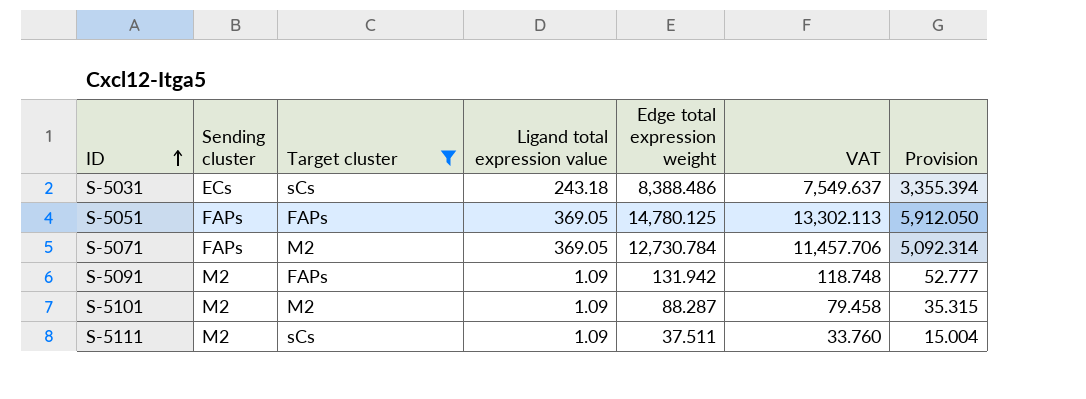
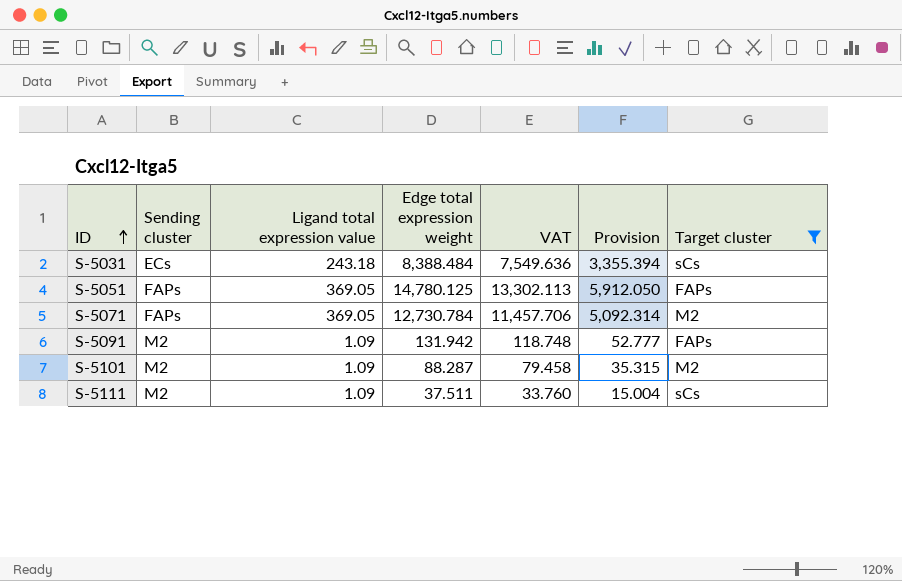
column Target cluster | position: 3 -> 7
S-5031 | Edge total expression weight: 8,388.486 -> 8,388.484
S-5031 | VAT: 7,549.637 -> 7,549.636

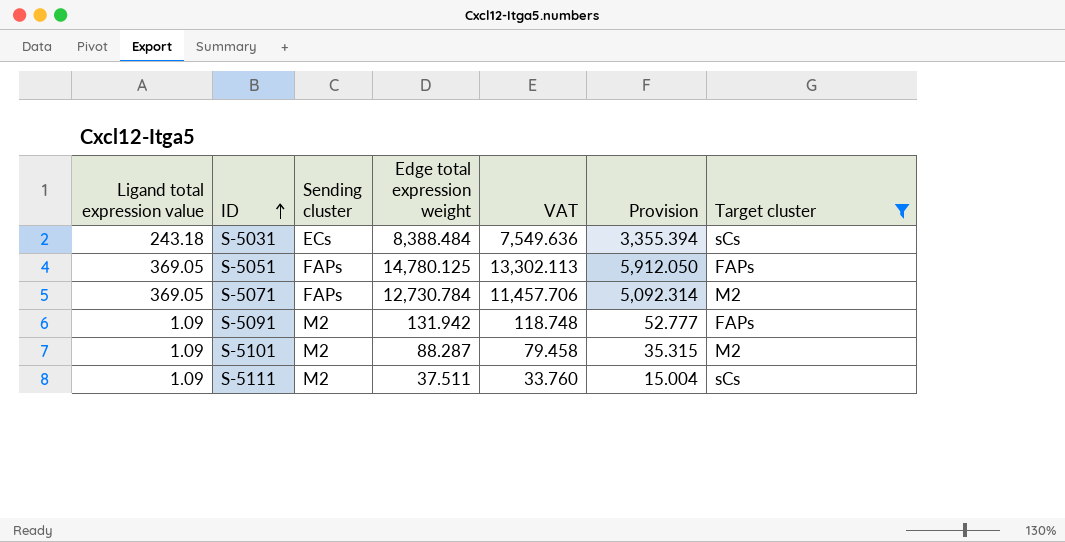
column Ligand total expression value | position: 3 -> 1

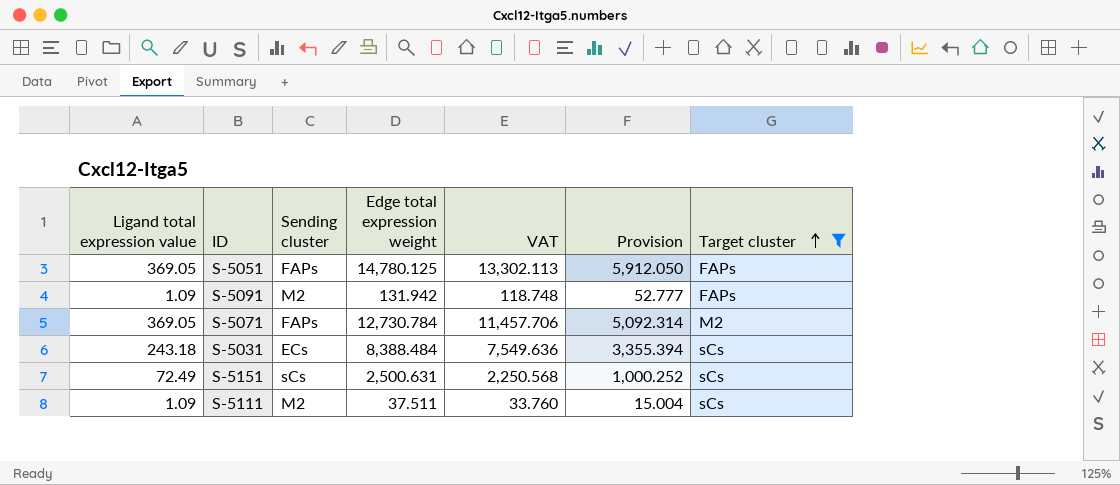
row order: ID ascending -> Target cluster ascending
row S-5101: 1.09 | M2 | 88.287 | 79.458 | 35.315 | M2 -> none
row S-5151: none -> 72.49 | sCs | 2,500.631 | 2,250.568 | 1,000.252 | sCs

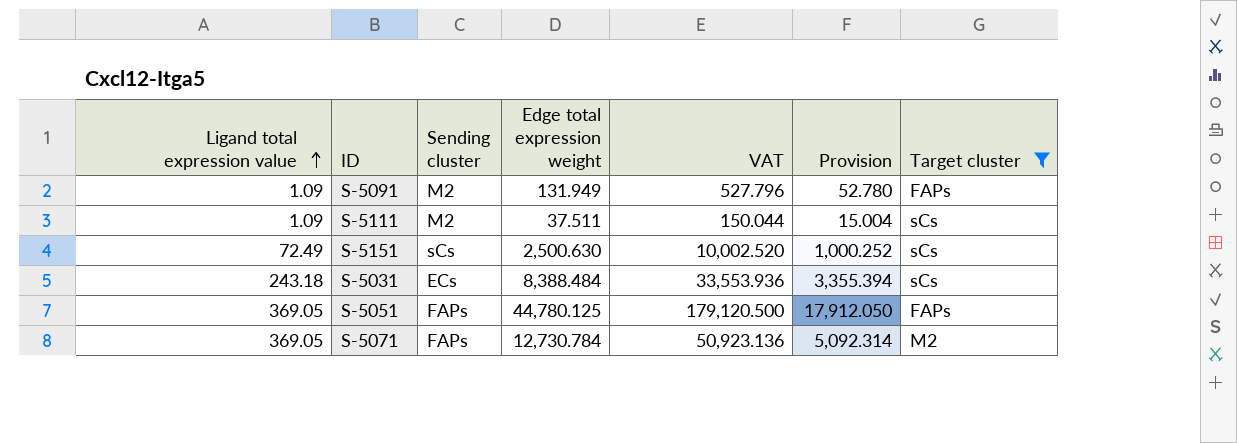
row order: Target cluster ascending -> Ligand total expression value ascending
column VAT | formula: [Edge total expression weight] * 0.9 -> [Edge total expression weight] * 4
S-5091 | Edge total expression weight: 131.942 -> 131.949
S-5091 | Provision: 52.777 -> 52.780
S-5151 | Edge total expression weight: 2,500.631 -> 2,500.630
S-5051 | Edge total expression weight: 14,780.125 -> 44,780.125
S-5051 | Provision: 5,912.050 -> 17,912.050

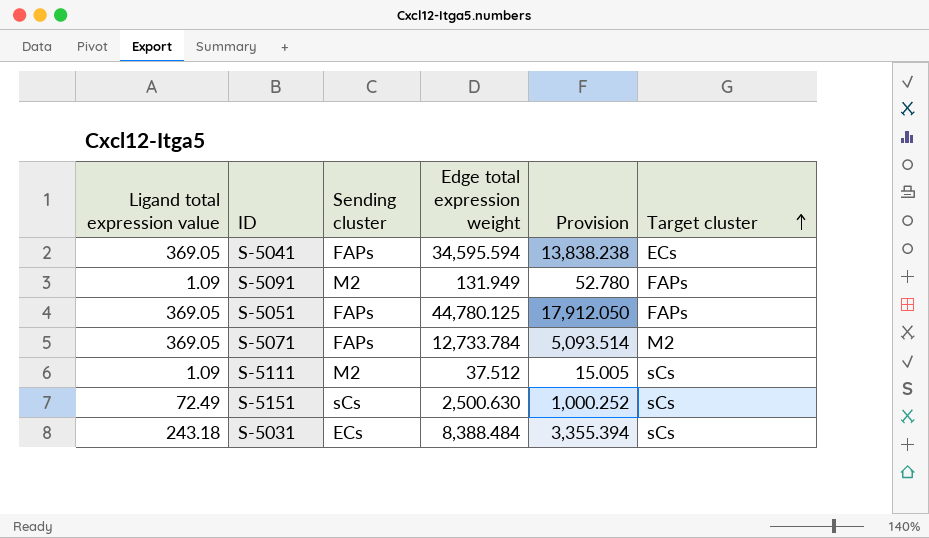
filter: Target cluster != ECs -> none
row order: Ligand total expression value ascending -> Target cluster ascending
column VAT | formula: [Edge total expression weight] * 4 -> none
S-5071 | Edge total expression weight: 12,730.784 -> 12,733.784
S-5071 | Provision: 5,092.314 -> 5,093.514
S-5111 | Edge total expression weight: 37.511 -> 37.512
S-5111 | Provision: 15.004 -> 15.005

